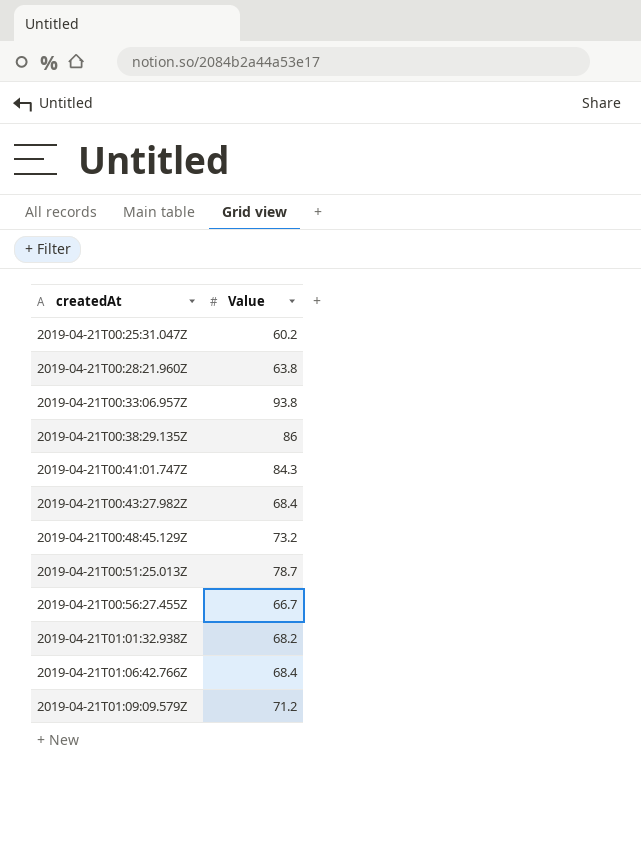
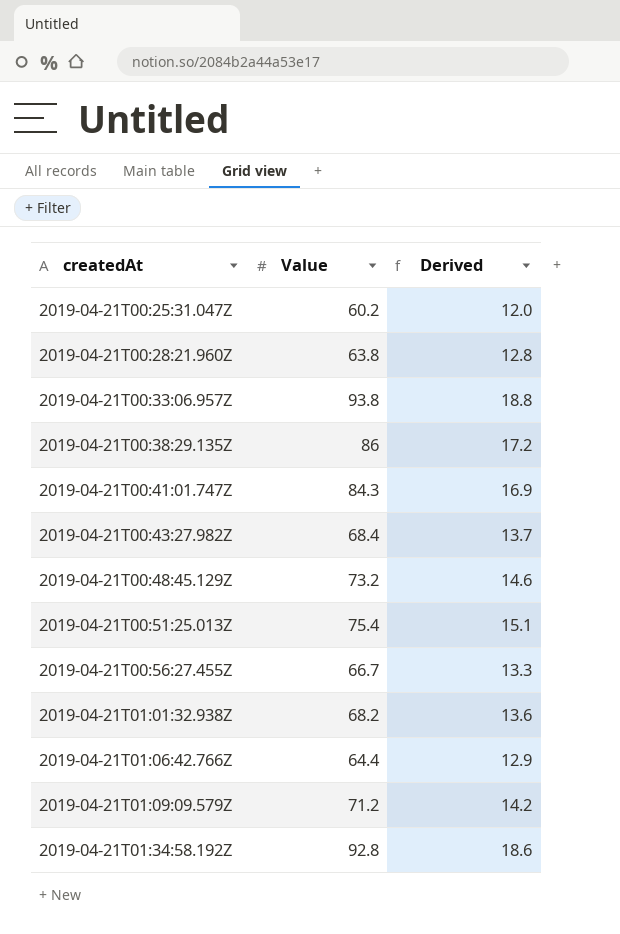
column Derived | formula: none -> [Value] * 0.2
2019-04-21T00:51:25.013Z | Value: 78.7 -> 75.4
2019-04-21T01:06:42.766Z | Value: 68.4 -> 64.4
row 2019-04-21T01:34:58.192Z: none -> 92.8 | 18.6

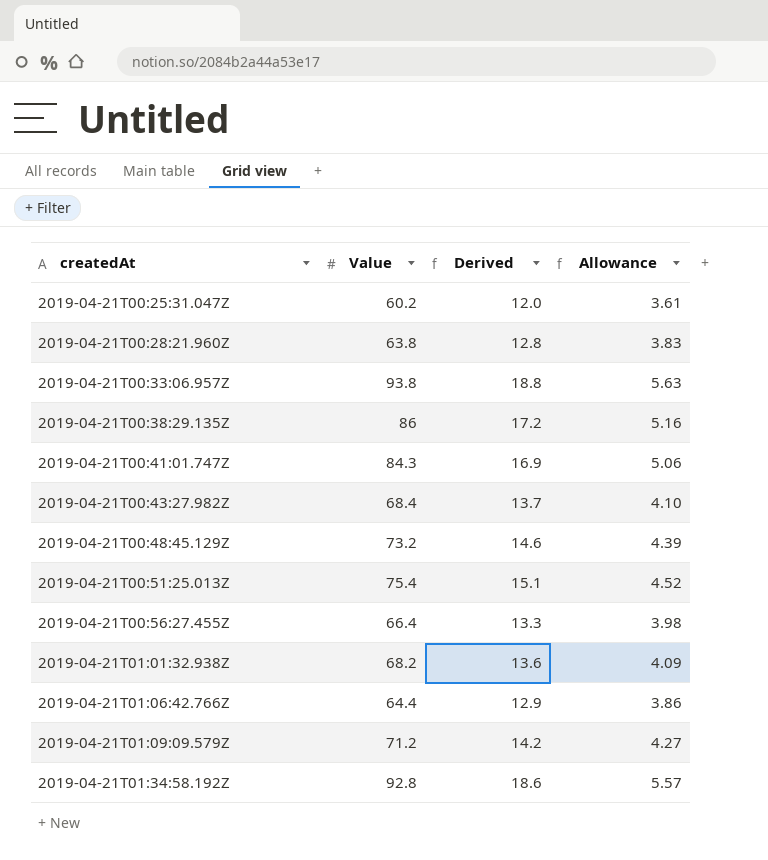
column Allowance | formula: none -> [Value] * 0.06
2019-04-21T00:56:27.455Z | Value: 66.7 -> 66.4

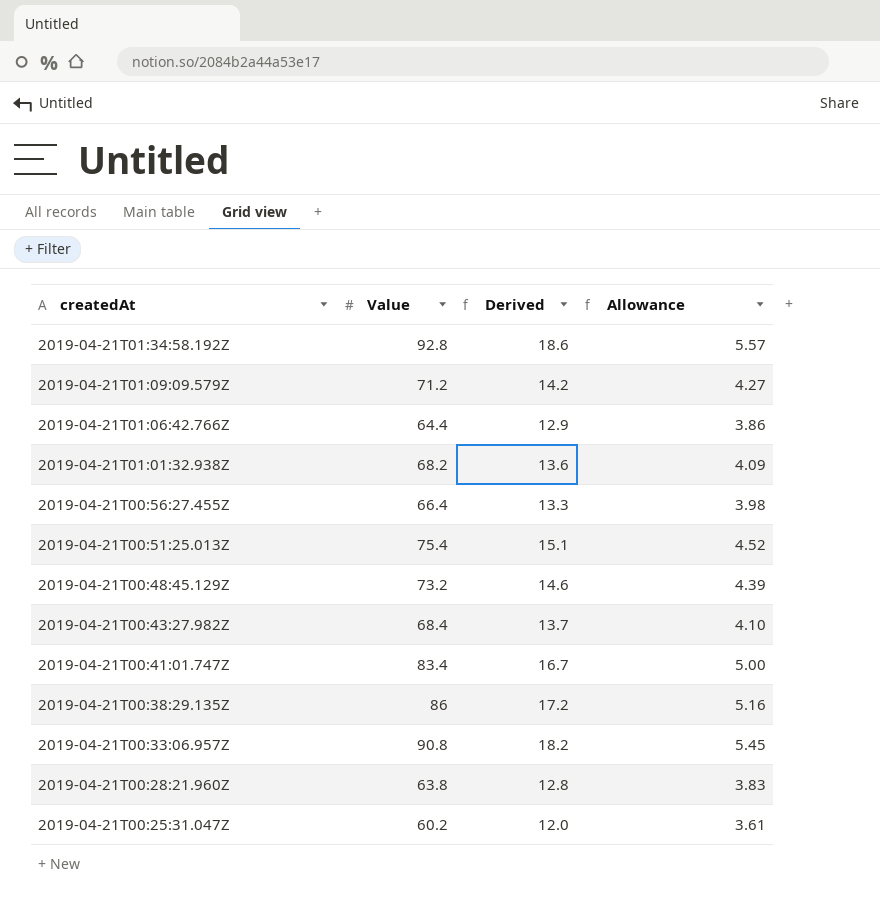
row order: createdAt ascending -> createdAt descending
2019-04-21T00:41:01.747Z | Value: 84.3 -> 83.4
2019-04-21T00:41:01.747Z | Derived: 16.9 -> 16.7
2019-04-21T00:41:01.747Z | Allowance: 5.06 -> 5.00
2019-04-21T00:33:06.957Z | Value: 93.8 -> 90.8
2019-04-21T00:33:06.957Z | Derived: 18.8 -> 18.2
2019-04-21T00:33:06.957Z | Allowance: 5.63 -> 5.45

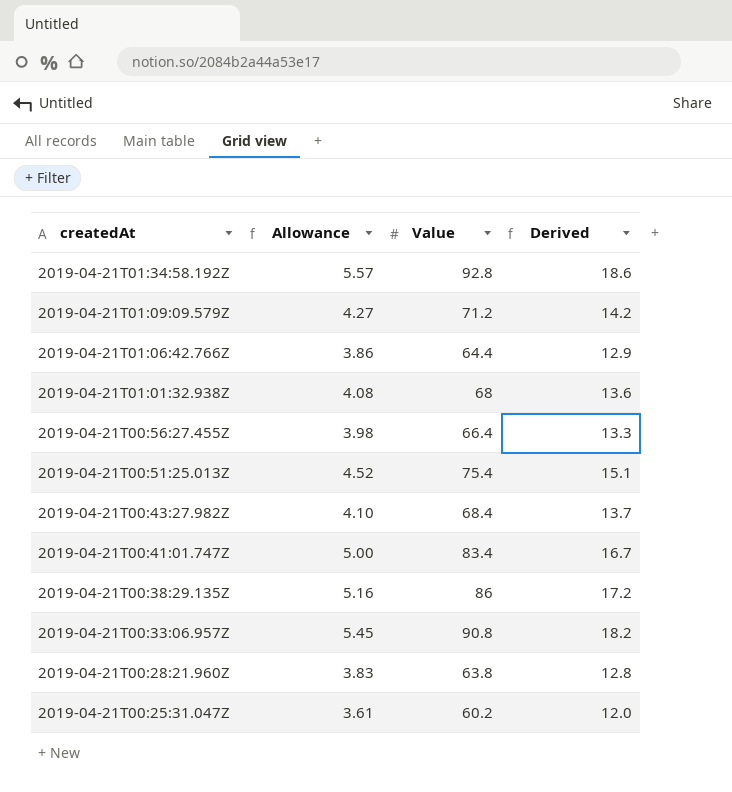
column Allowance | position: 4 -> 2
row 2019-04-21T00:48:45.129Z: 73.2 | 14.6 | 4.39 -> none
2019-04-21T01:01:32.938Z | Allowance: 4.09 -> 4.08
2019-04-21T01:01:32.938Z | Value: 68.2 -> 68

